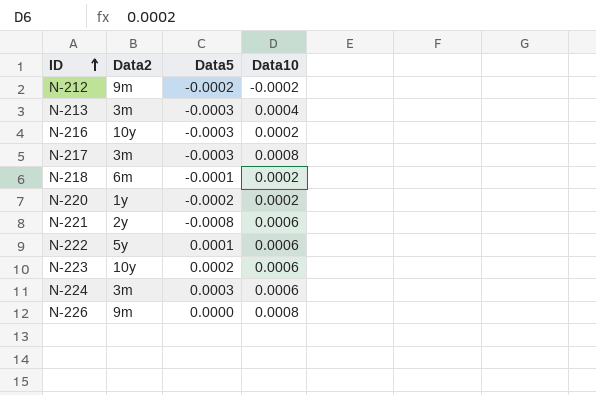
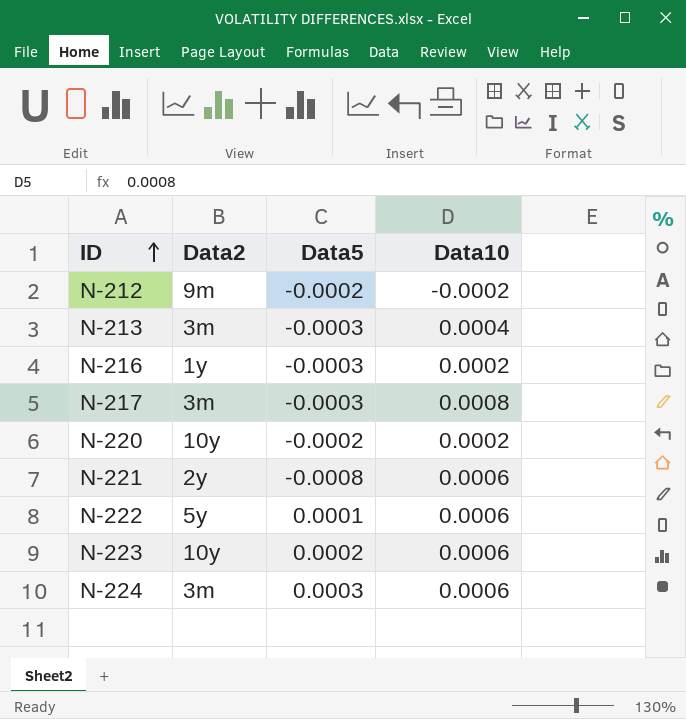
row N-218: 6m | -0.0001 | 0.0002 -> none
row N-226: 9m | 0.0000 | 0.0008 -> none
N-216 | Data2: 10y -> 1y
N-220 | Data2: 1y -> 10y

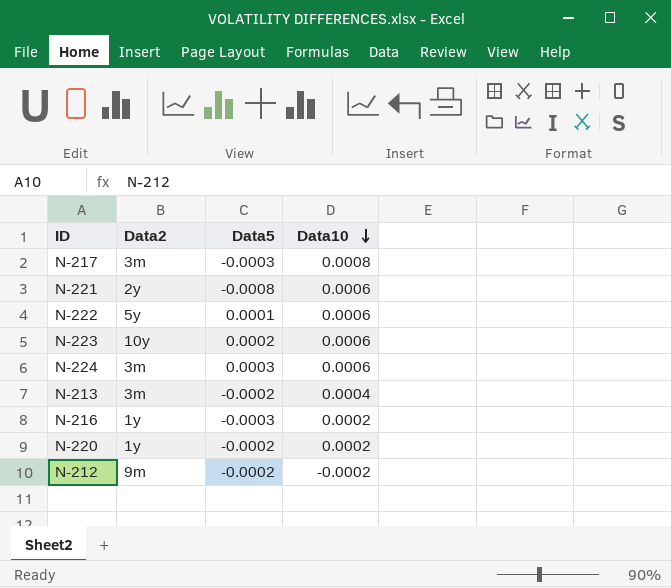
row order: ID ascending -> Data10 descending
N-213 | Data5: -0.0003 -> -0.0002
N-220 | Data2: 10y -> 1y

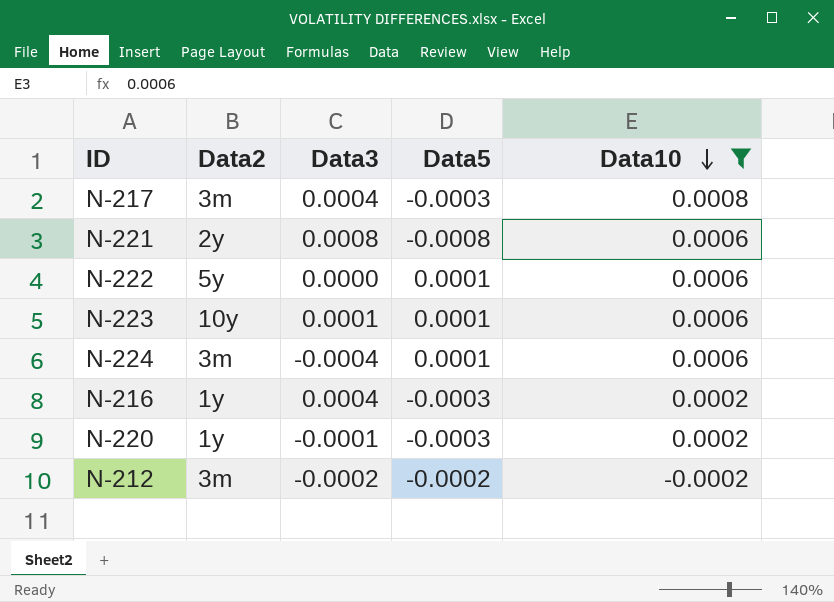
filter: none -> Data10 != 0.0004
column Data3 | position: none -> 3
N-223 | Data5: 0.0002 -> 0.0001
N-224 | Data5: 0.0003 -> 0.0001
N-220 | Data5: -0.0002 -> -0.0003
N-212 | Data2: 9m -> 3m

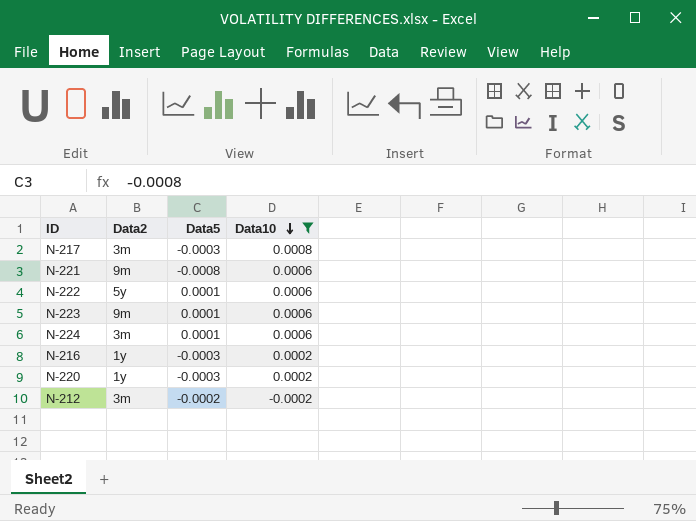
column Data3 | position: 3 -> none
N-221 | Data2: 2y -> 9m
N-223 | Data2: 10y -> 9m

